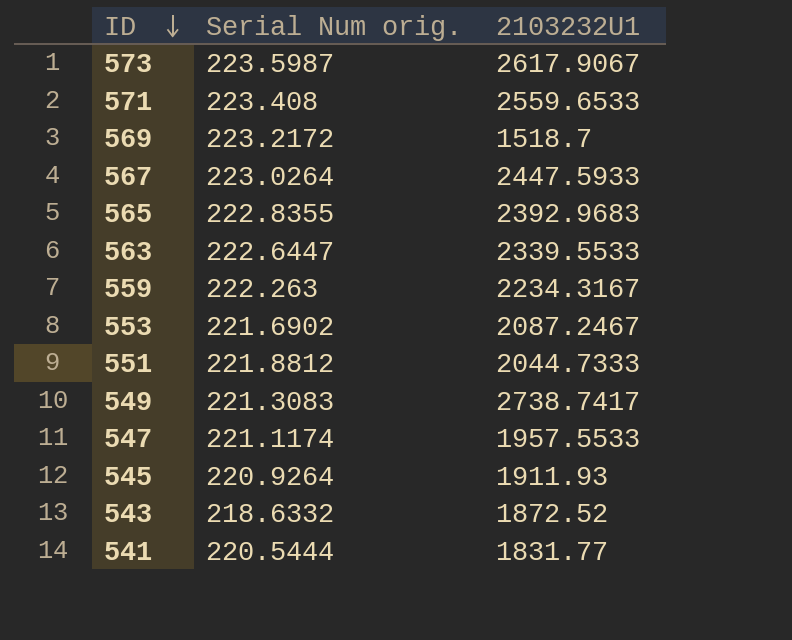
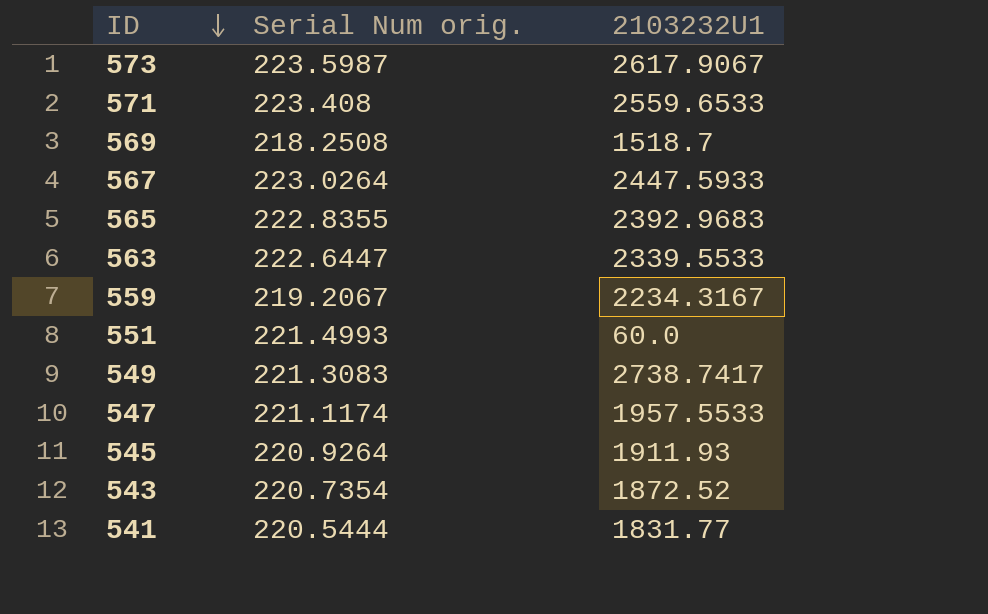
row 553: 221.6902 | 2087.2467 -> none
569 | Serial Num orig.: 223.2172 -> 218.2508
559 | Serial Num orig.: 222.263 -> 219.2067
551 | Serial Num orig.: 221.8812 -> 221.4993
551 | 2103232U1: 2044.7333 -> 60.0
543 | Serial Num orig.: 218.6332 -> 220.7354

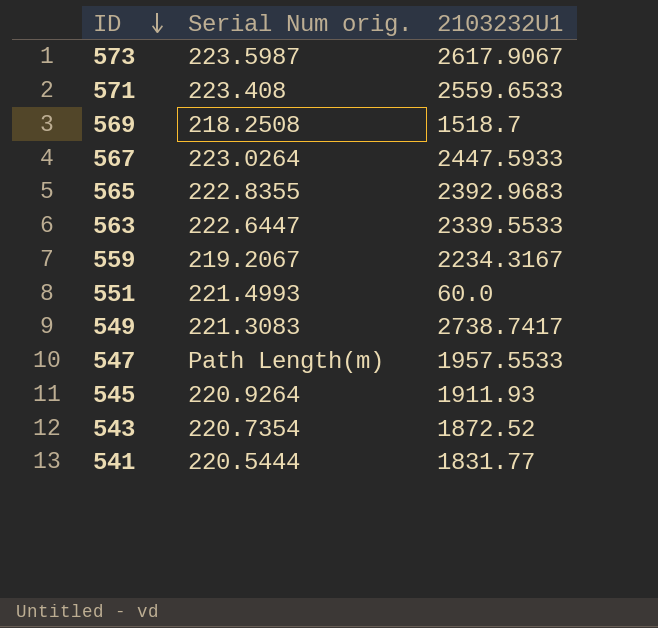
547 | Serial Num orig.: 221.1174 -> Path Length(m)

